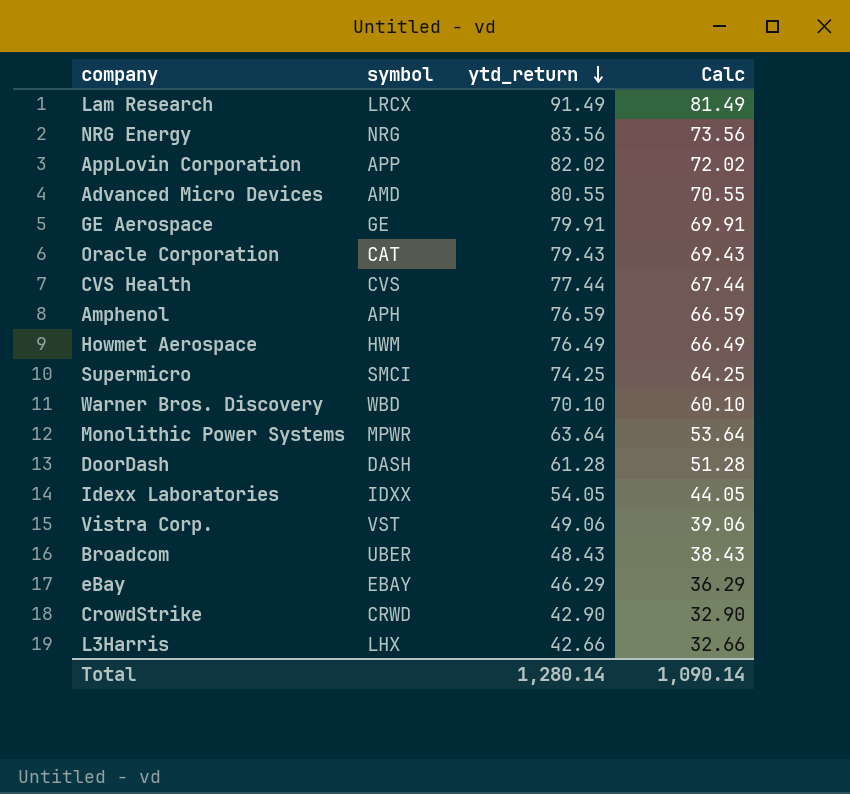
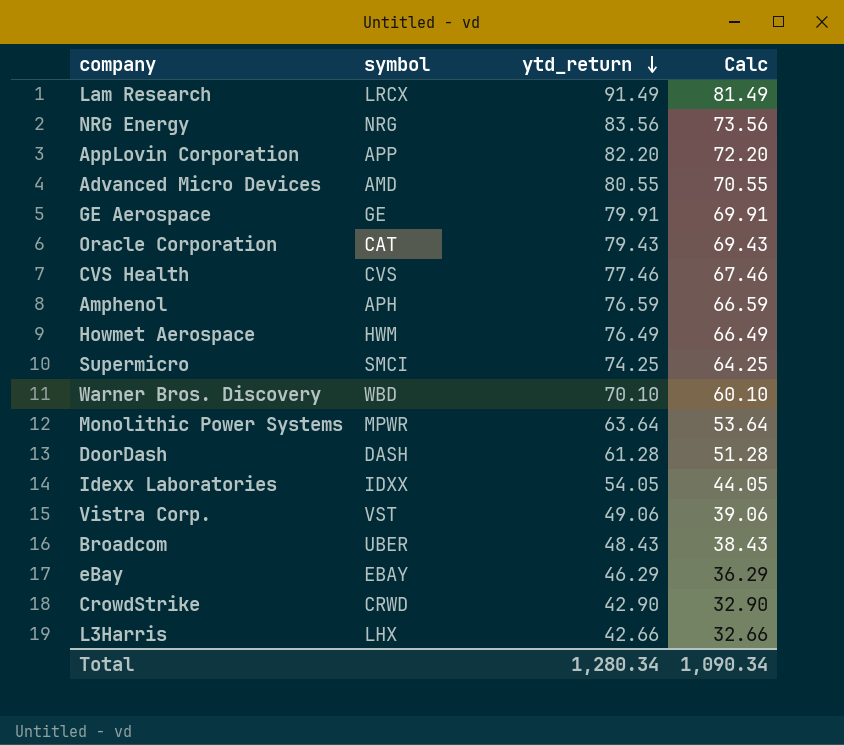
AppLovin Corporation | ytd_return: 82.02 -> 82.20
AppLovin Corporation | Calc: 72.02 -> 72.20
CVS Health | ytd_return: 77.44 -> 77.46
CVS Health | Calc: 67.44 -> 67.46
Total | ytd_return: 1,280.14 -> 1,280.34
Total | Calc: 1,090.14 -> 1,090.34

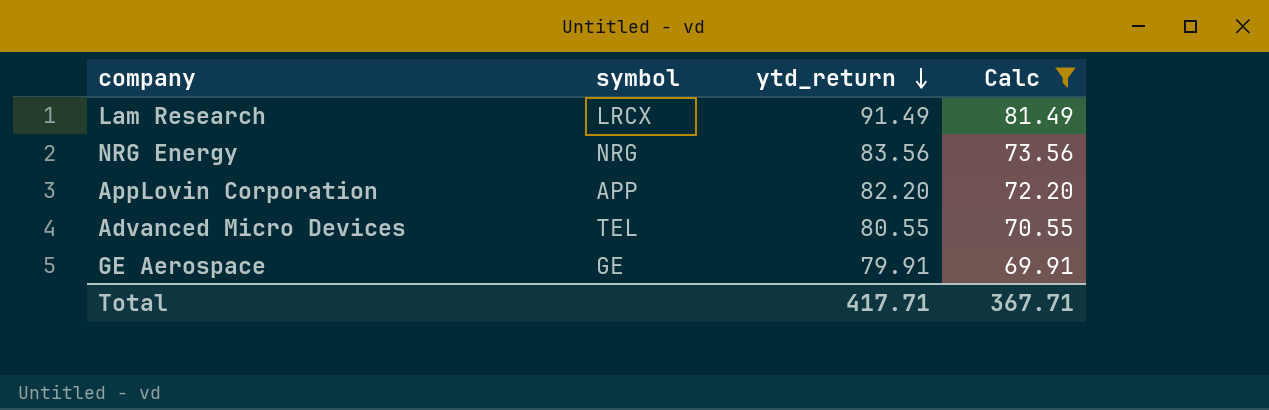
filter: none -> Calc >= 69.91
Advanced Micro Devices | symbol: AMD -> TEL
Total | ytd_return: 1,280.34 -> 417.71
Total | Calc: 1,090.34 -> 367.71

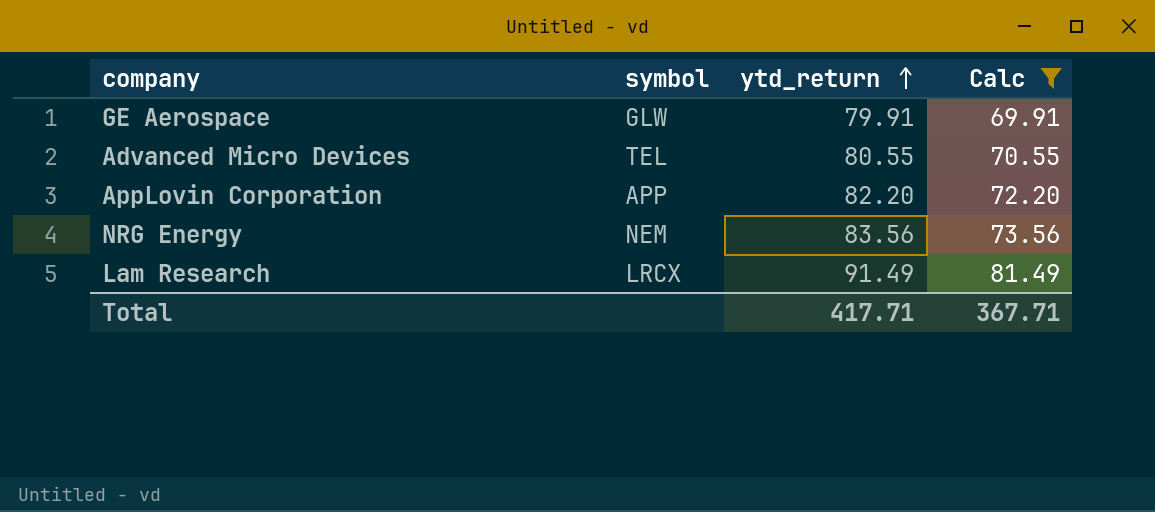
row order: ytd_return descending -> ytd_return ascending
GE Aerospace | symbol: GE -> GLW
NRG Energy | symbol: NRG -> NEM

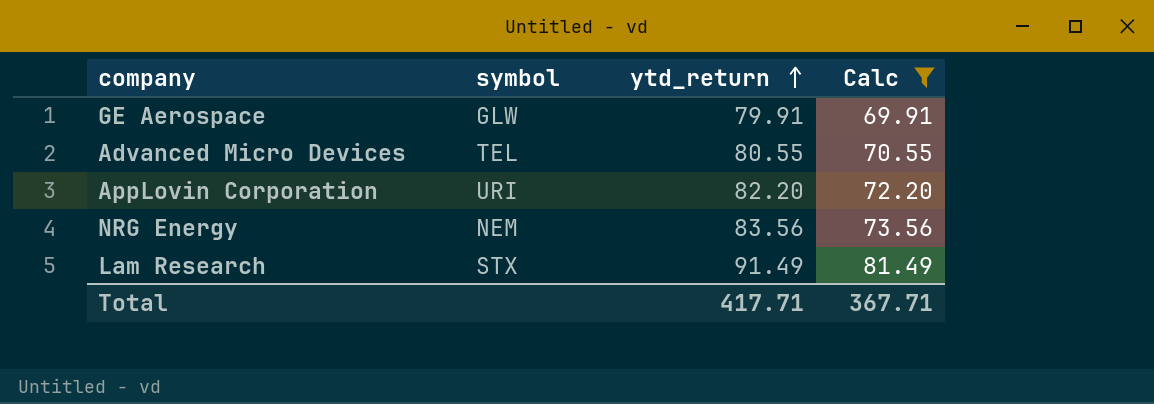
AppLovin Corporation | symbol: APP -> URI
Lam Research | symbol: LRCX -> STX

